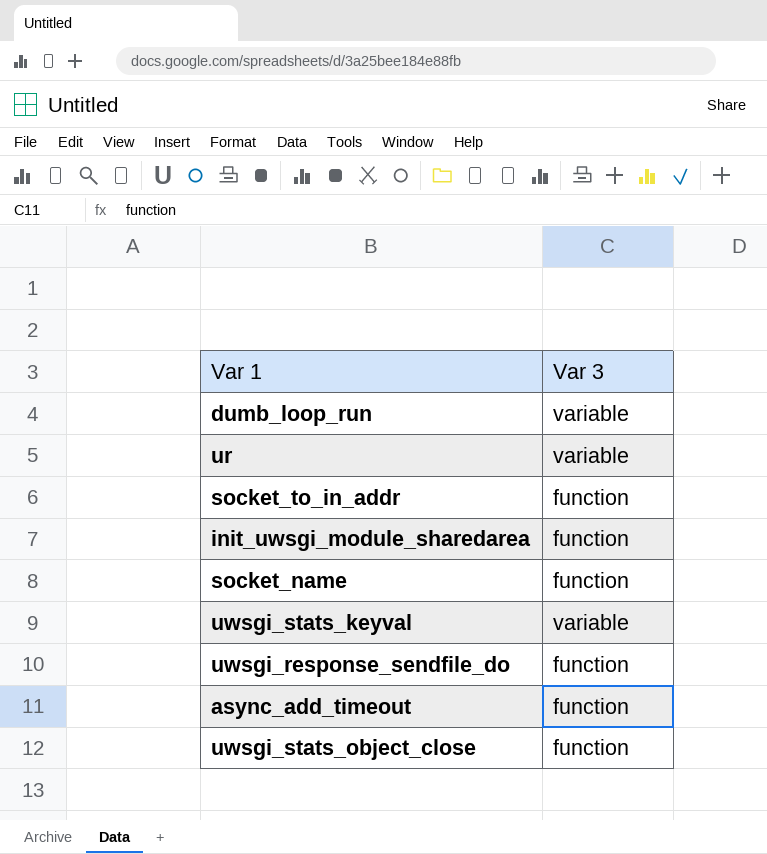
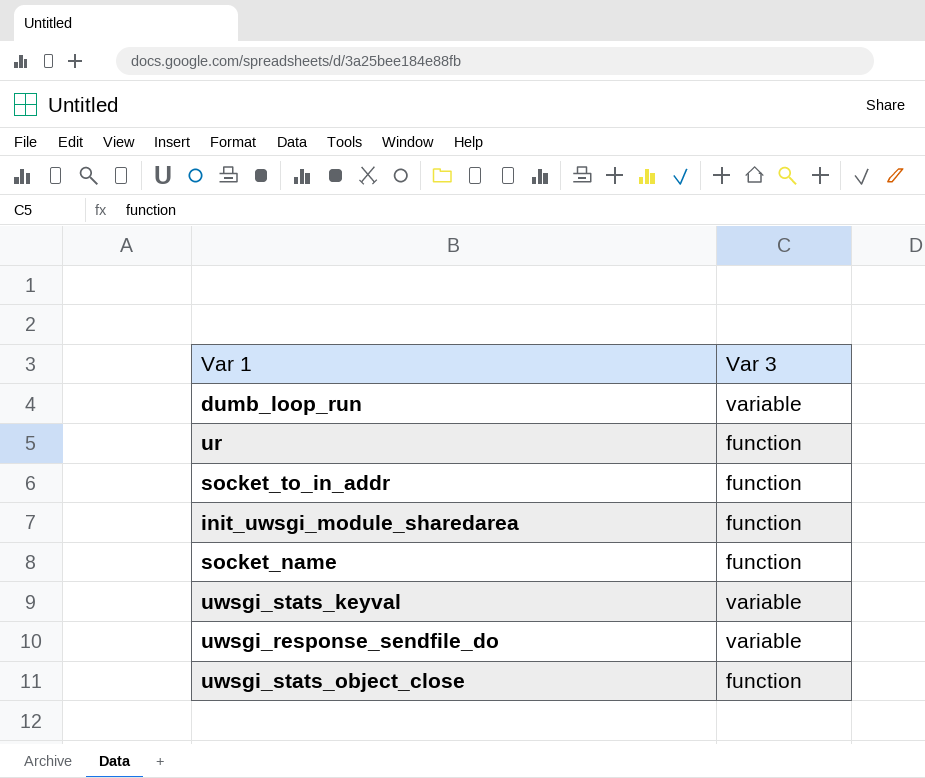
row async_add_timeout: function -> none
ur | Var 3: variable -> function
uwsgi_response_sendfile_do | Var 3: function -> variable

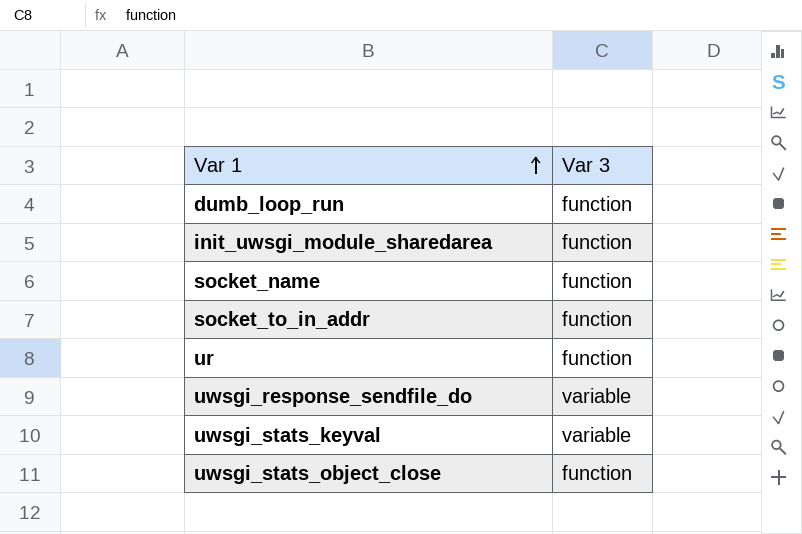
row order: none -> Var 1 ascending
dumb_loop_run | Var 3: variable -> function

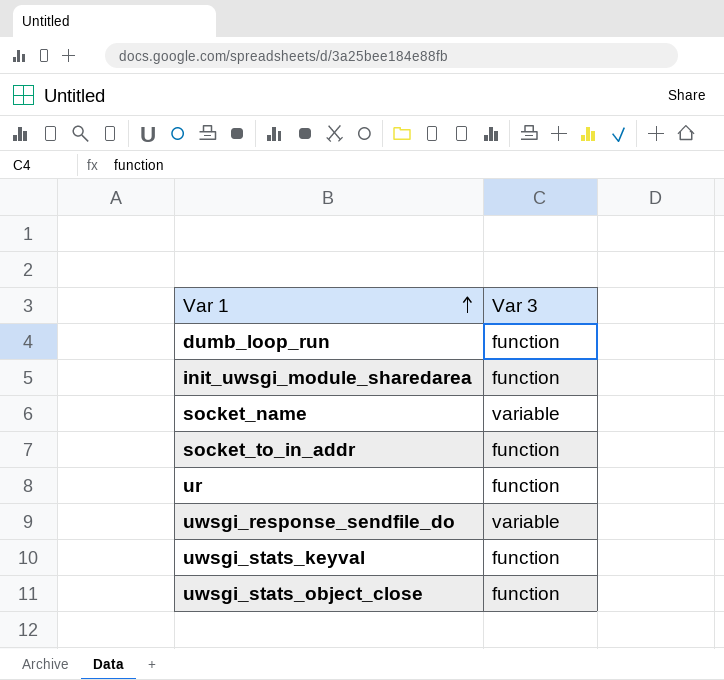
socket_name | Var 3: function -> variable
uwsgi_stats_keyval | Var 3: variable -> function

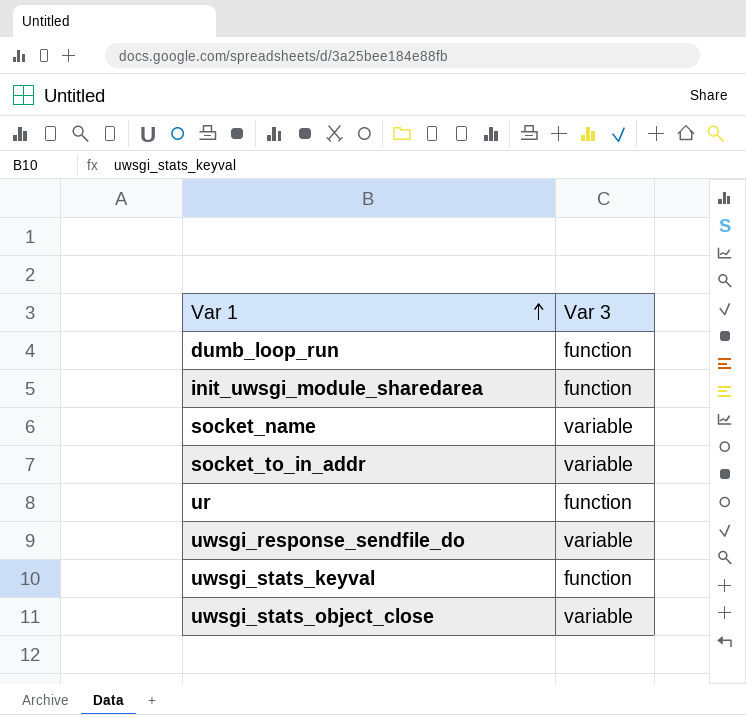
socket_to_in_addr | Var 3: function -> variable
uwsgi_stats_object_close | Var 3: function -> variable

